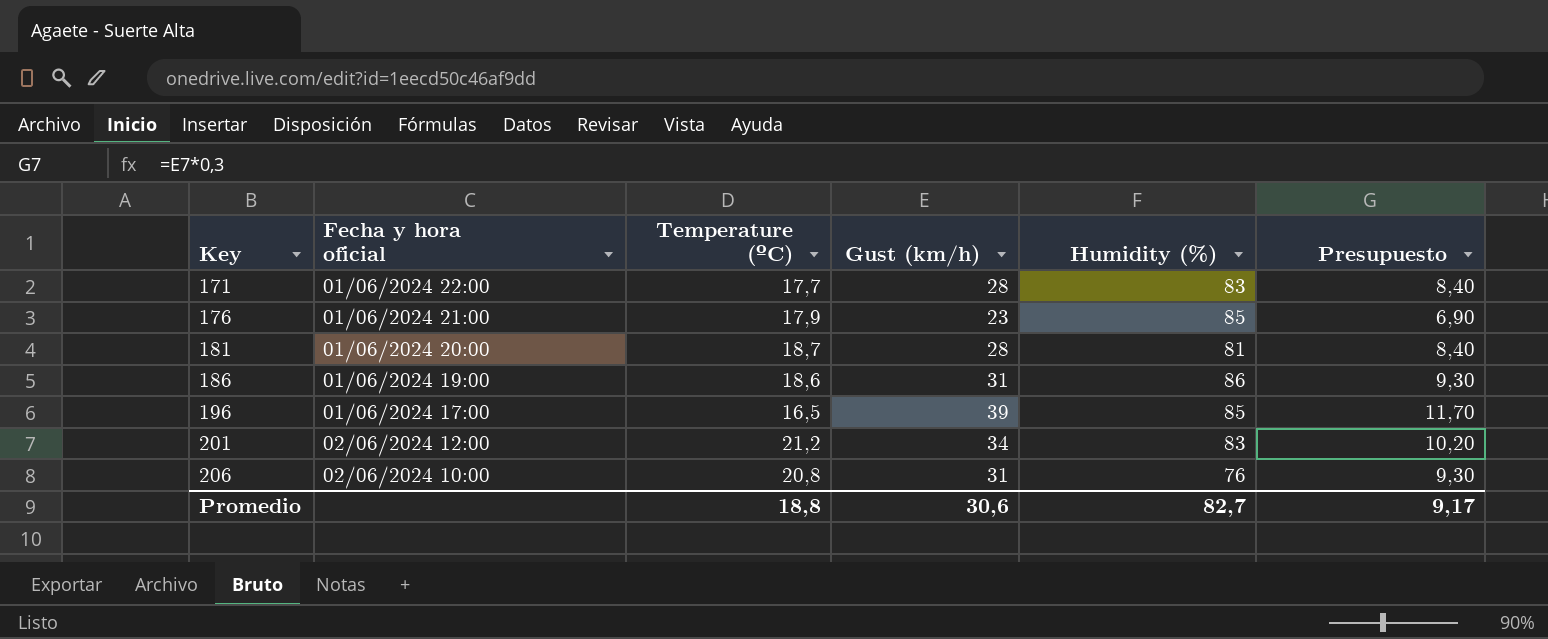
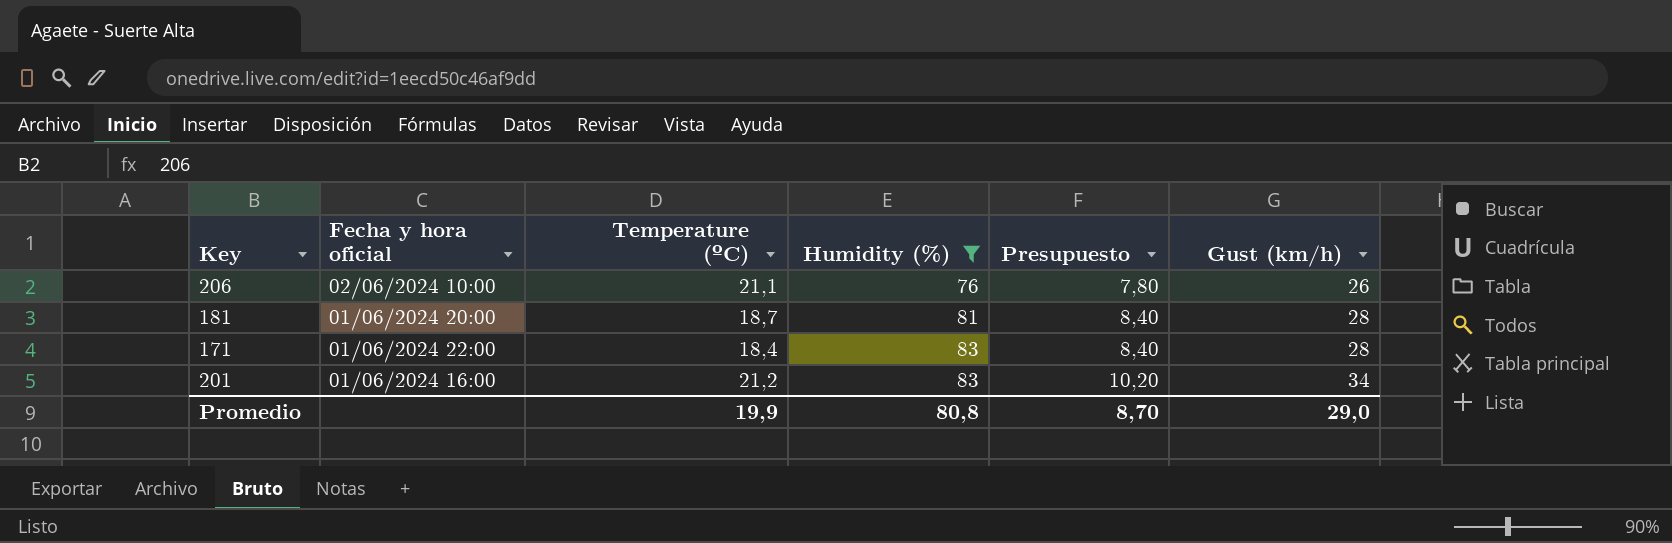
filter: none -> Humidity (%) <= 83
row order: Key ascending -> Humidity (%) ascending
column Gust (km/h) | position: 4 -> 6
206 | Temperature (ºC): 20,8 -> 21,1
206 | Presupuesto: 9,30 -> 7,80
206 | Gust (km/h): 31 -> 26
171 | Temperature (ºC): 17,7 -> 18,4
201 | Fecha y hora oficial: 02/06/2024 12:00 -> 01/06/2024 16:00
Promedio | Temperature (ºC): 18,8 -> 19,9
Promedio | Humidity (%): 82,7 -> 80,8
Promedio | Presupuesto: 9,17 -> 8,70
Promedio | Gust (km/h): 30,6 -> 29,0

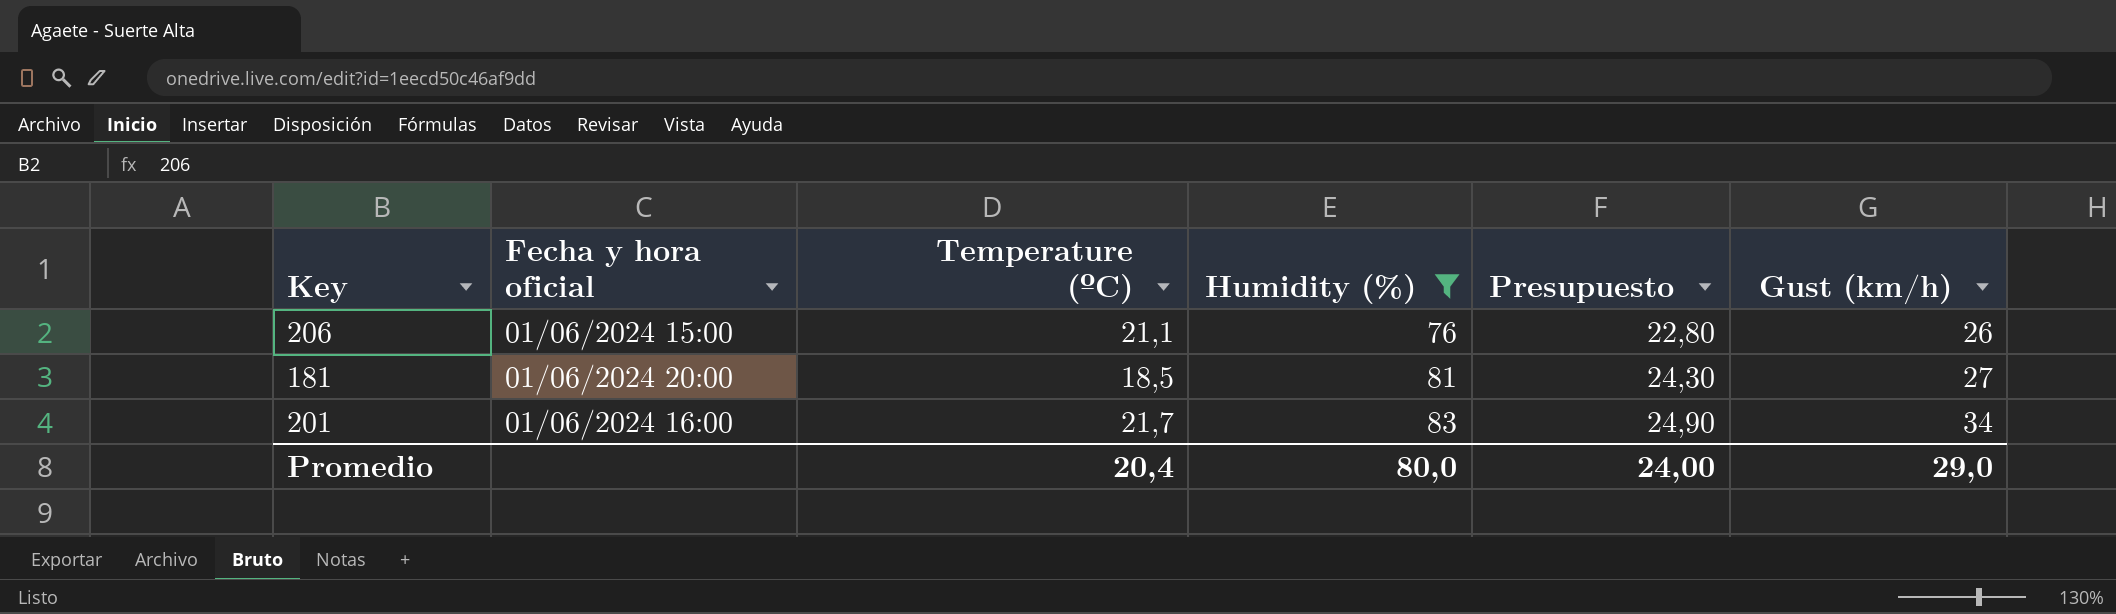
column Presupuesto | formula: [Gust (km/h)] * 0,3 -> [Humidity (%)] * 0,3
row 171: 01/06/2024 22:00 | 18,4 | 83 | 8,40 | 28 -> none
206 | Fecha y hora oficial: 02/06/2024 10:00 -> 01/06/2024 15:00
181 | Temperature (ºC): 18,7 -> 18,5
181 | Gust (km/h): 28 -> 27
201 | Temperature (ºC): 21,2 -> 21,7
Promedio | Temperature (ºC): 19,9 -> 20,4
Promedio | Humidity (%): 80,8 -> 80,0
Promedio | Presupuesto: 8,70 -> 24,00

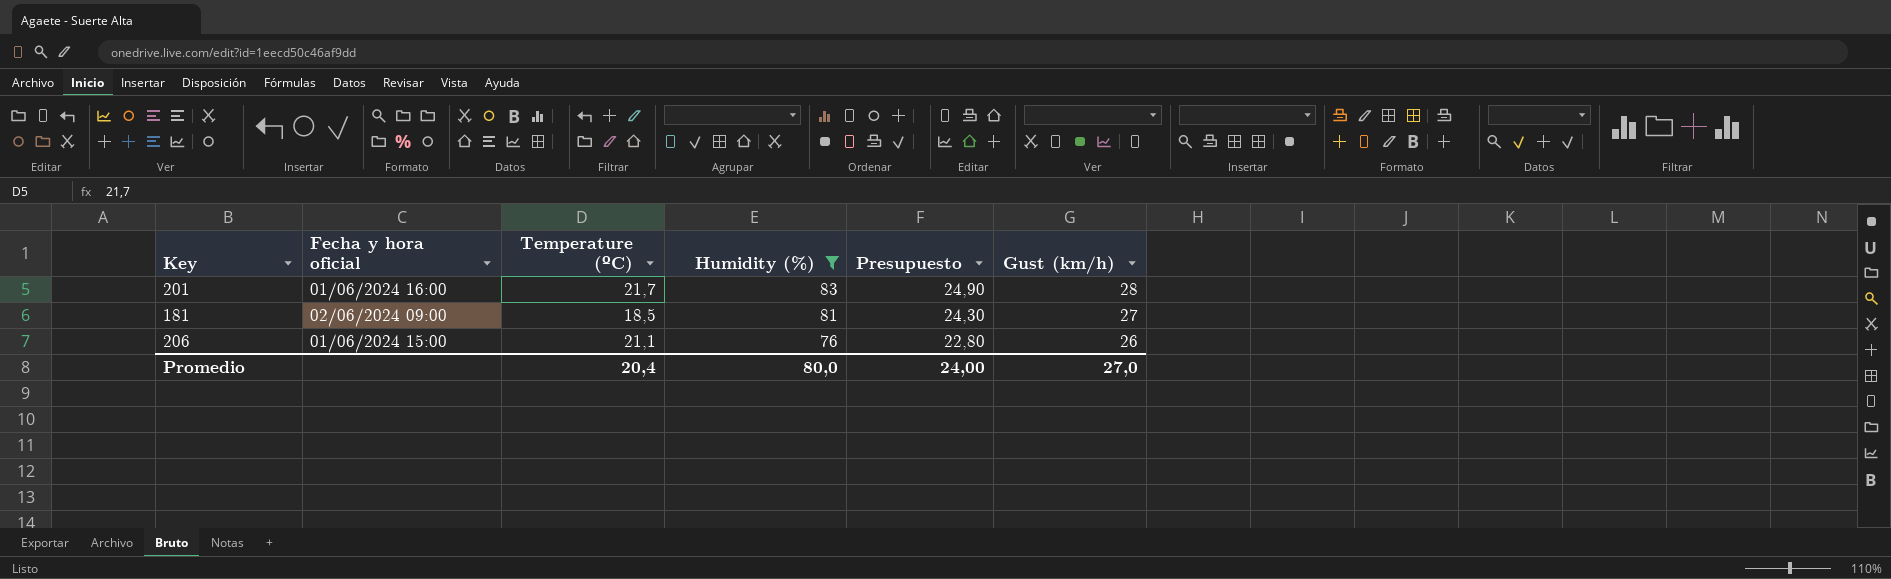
row order: Humidity (%) ascending -> Humidity (%) descending
201 | Gust (km/h): 34 -> 28
181 | Fecha y hora oficial: 01/06/2024 20:00 -> 02/06/2024 09:00
Promedio | Gust (km/h): 29,0 -> 27,0

